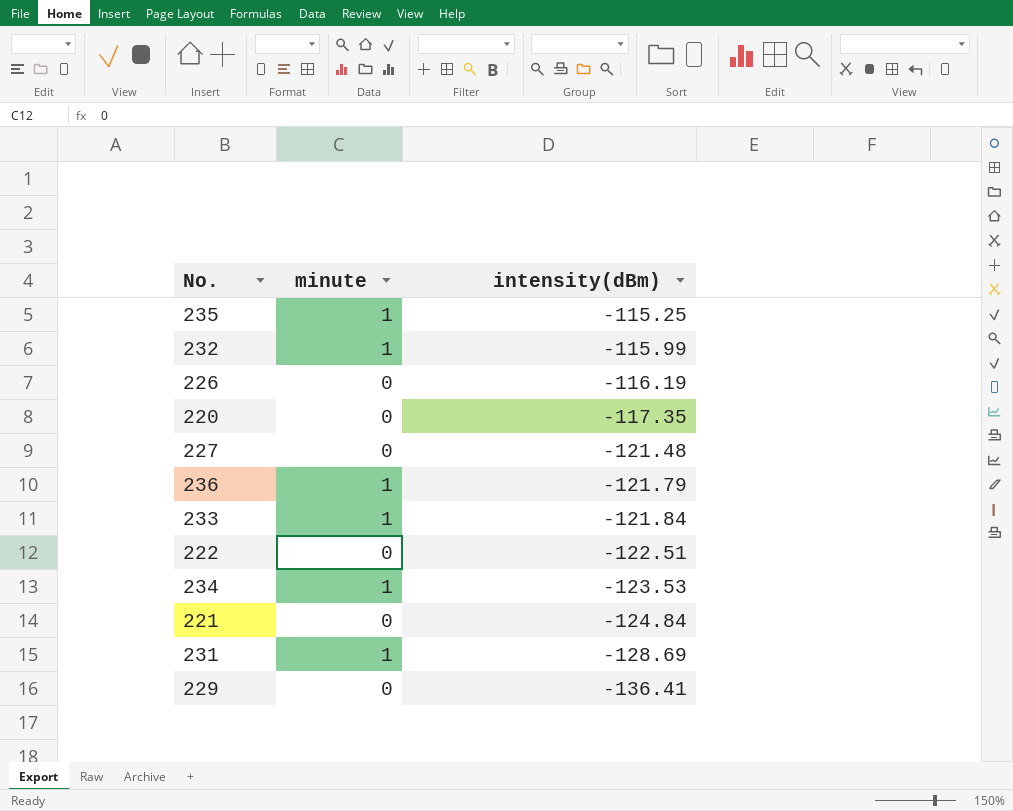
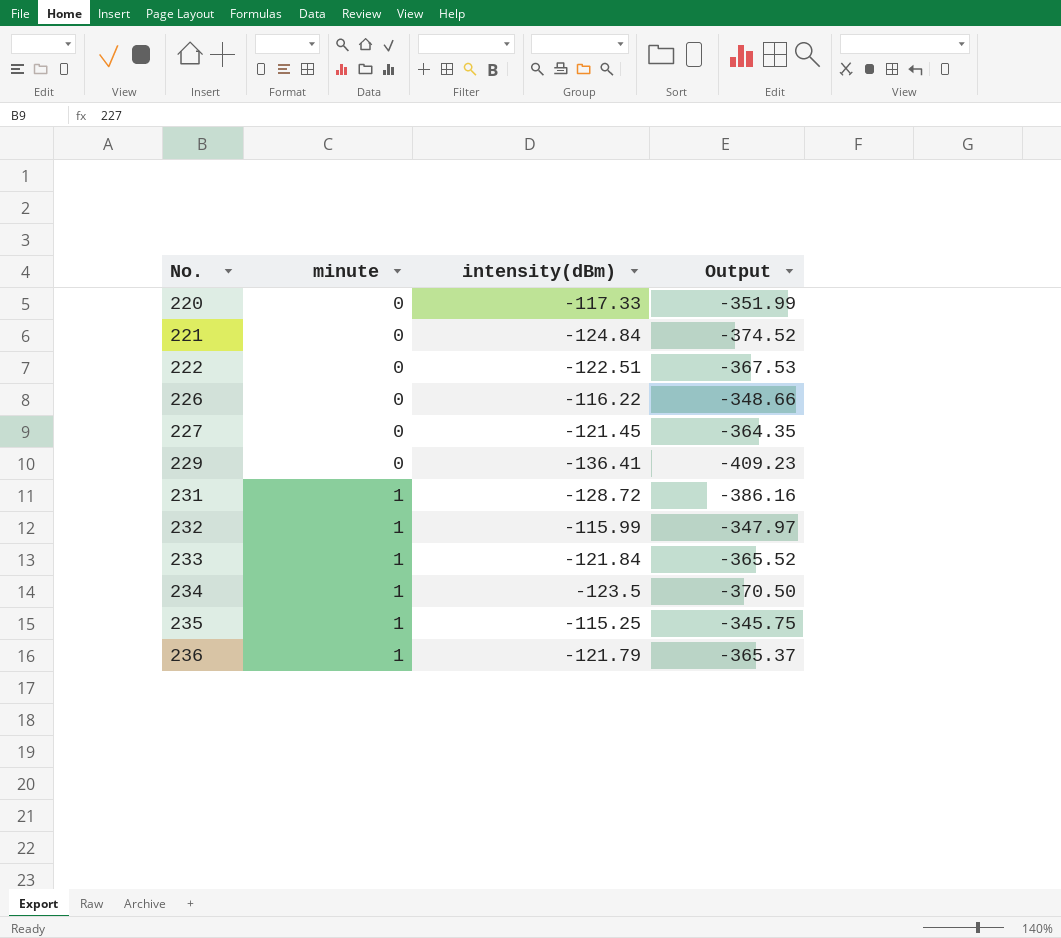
row order: intensity(dBm) descending -> No. ascending
column Output | formula: none -> [intensity(dBm)] * 3
220 | intensity(dBm): -117.35 -> -117.33
226 | intensity(dBm): -116.19 -> -116.22
227 | intensity(dBm): -121.48 -> -121.45
231 | intensity(dBm): -128.69 -> -128.72
234 | intensity(dBm): -123.53 -> -123.5

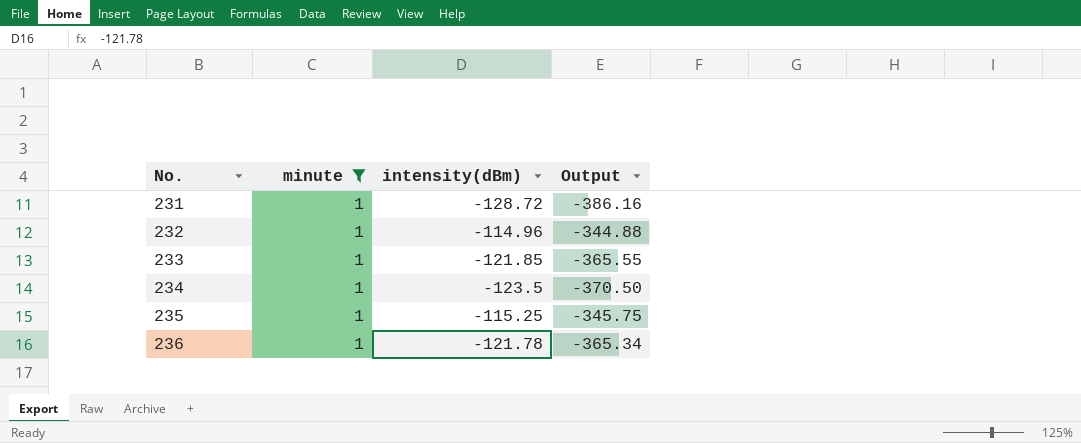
filter: none -> minute = 1
232 | intensity(dBm): -115.99 -> -114.96
232 | Output: -347.97 -> -344.88
233 | intensity(dBm): -121.84 -> -121.85
233 | Output: -365.52 -> -365.55
236 | intensity(dBm): -121.79 -> -121.78
236 | Output: -365.37 -> -365.34

